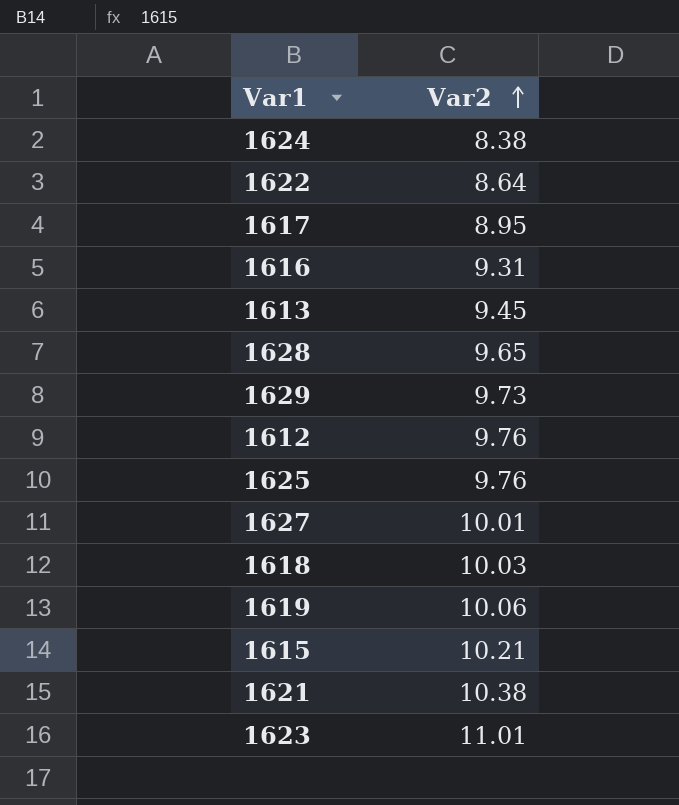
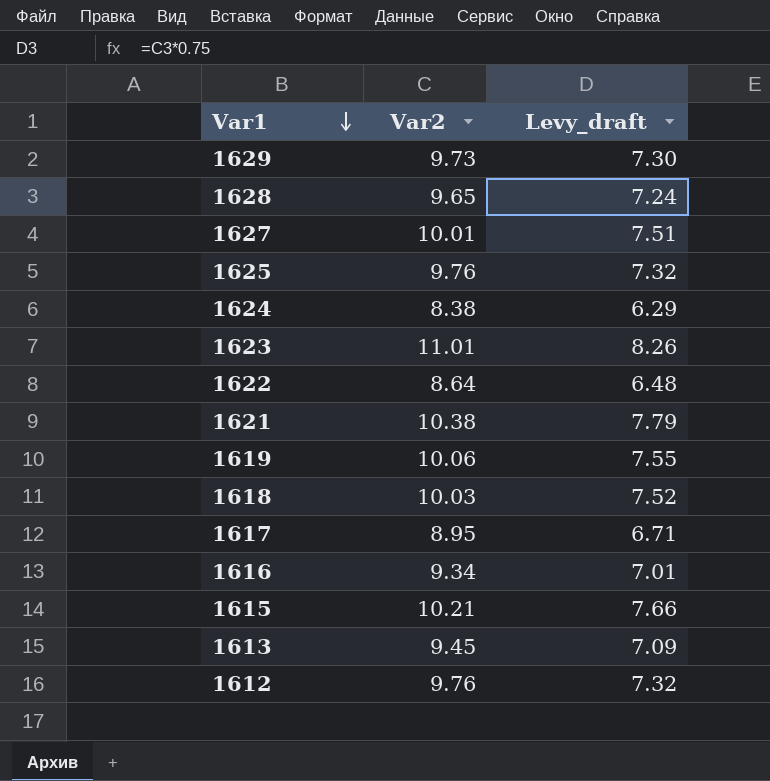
row order: Var2 ascending -> Var1 descending
column Levy_draft | formula: none -> [Var2] * 0.75
1616 | Var2: 9.31 -> 9.34

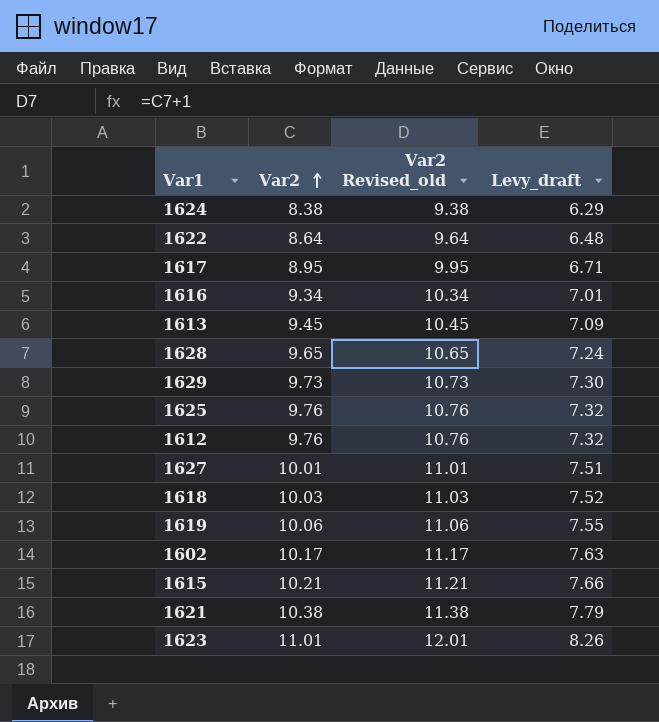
row order: Var1 descending -> Var2 ascending
column Var2 Revised_old | formula: none -> [Var2] + 1
row 1602: none -> 10.17 | 11.17 | 7.63

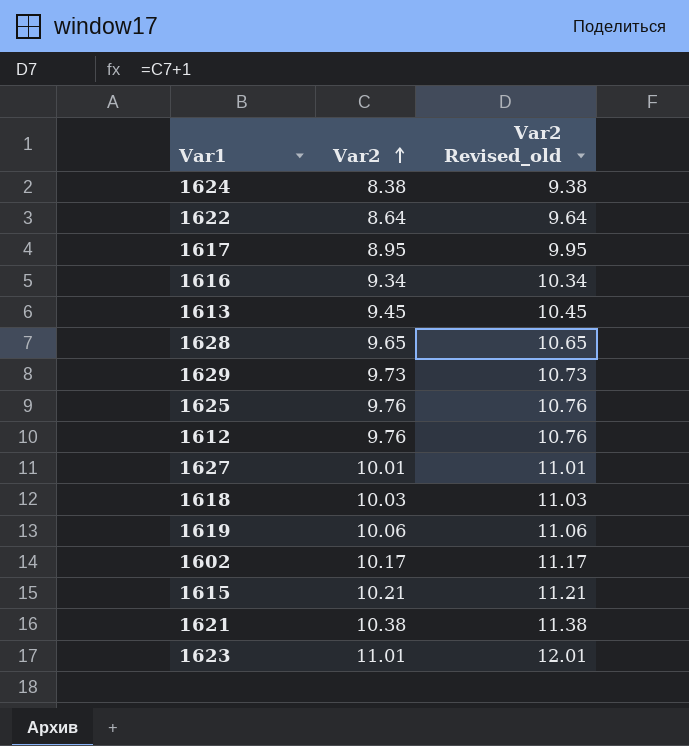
column Levy_draft | formula: [Var2] * 0.75 -> none

